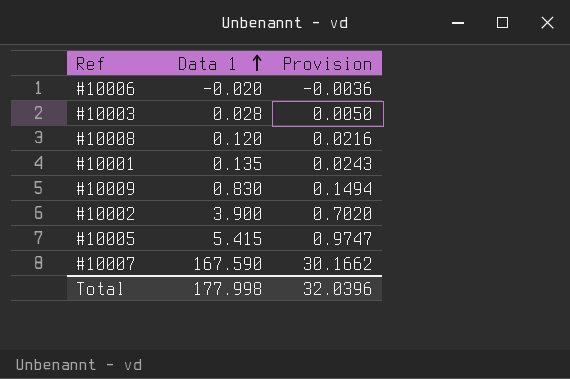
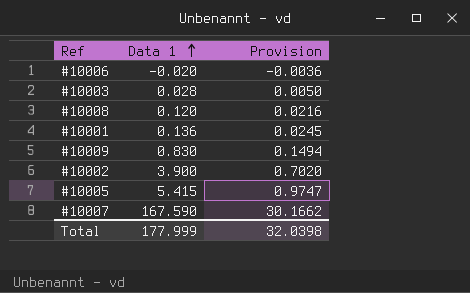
#10001 | Data 1: 0.135 -> 0.136
#10001 | Provision: 0.0243 -> 0.0245
Total | Data 1: 177.998 -> 177.999
Total | Provision: 32.0396 -> 32.0398

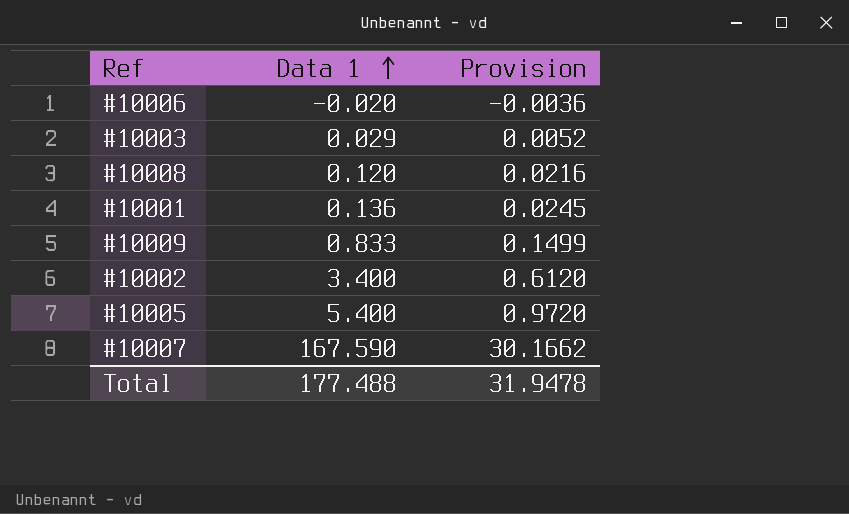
#10003 | Data 1: 0.028 -> 0.029
#10003 | Provision: 0.0050 -> 0.0052
#10009 | Data 1: 0.830 -> 0.833
#10009 | Provision: 0.1494 -> 0.1499
#10002 | Data 1: 3.900 -> 3.400
#10002 | Provision: 0.7020 -> 0.6120
#10005 | Data 1: 5.415 -> 5.400
#10005 | Provision: 0.9747 -> 0.9720
Total | Data 1: 177.999 -> 177.488
Total | Provision: 32.0398 -> 31.9478

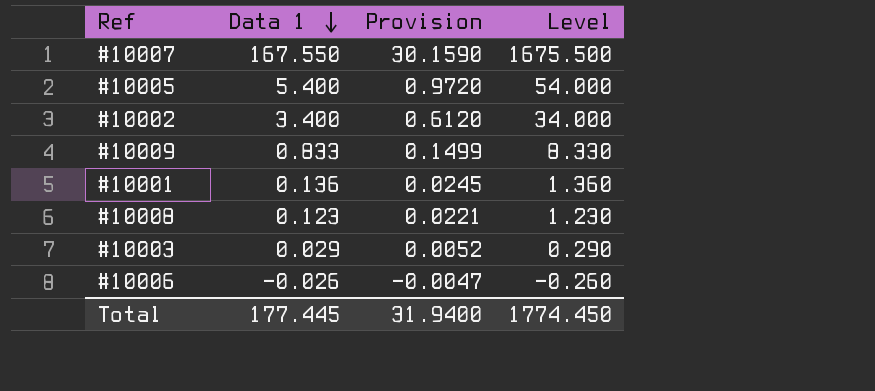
row order: Data 1 ascending -> Data 1 descending
column Level | formula: none -> [Data 1] * 10
#10007 | Data 1: 167.590 -> 167.550
#10007 | Provision: 30.1662 -> 30.1590
#10008 | Data 1: 0.120 -> 0.123
#10008 | Provision: 0.0216 -> 0.0221
#10006 | Data 1: -0.020 -> -0.026
#10006 | Provision: -0.0036 -> -0.0047
Total | Data 1: 177.488 -> 177.445
Total | Provision: 31.9478 -> 31.9400

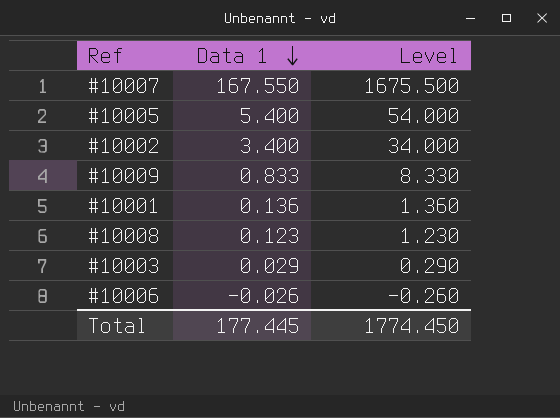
column Provision | formula: [Data 1] * 0.18 -> none

